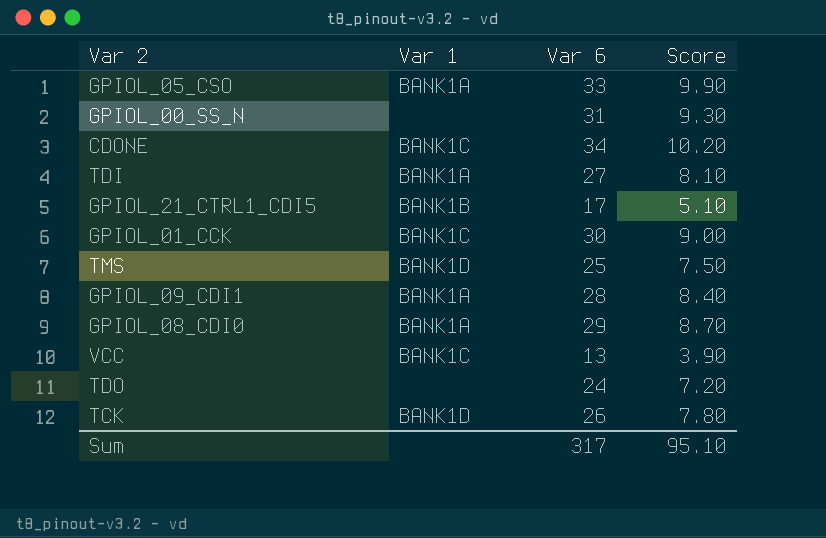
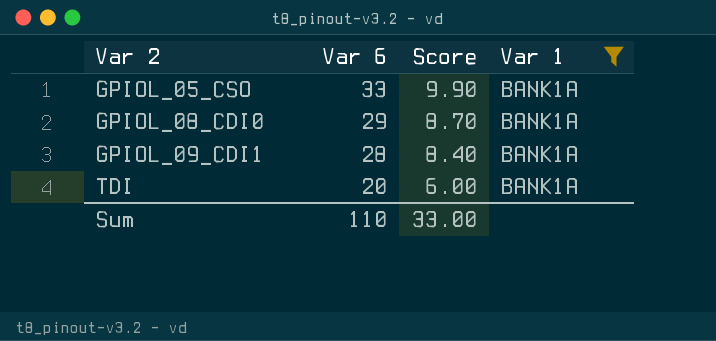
filter: none -> Var 1 = BANK1A
row order: none -> Var 2 ascending
column Var 1 | position: 2 -> 4
TDI | Var 6: 27 -> 20
TDI | Score: 8.10 -> 6.00
Sum | Var 6: 317 -> 110
Sum | Score: 95.10 -> 33.00

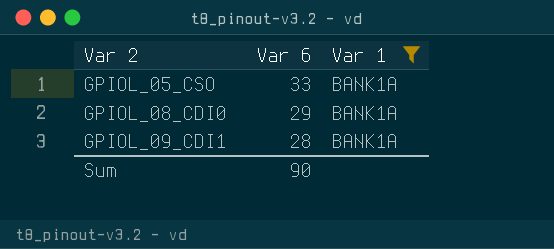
column Score | formula: [Var 6] * 0.3 -> none
row TDI: 20 | 6.00 | BANK1A -> none
Sum | Var 6: 110 -> 90

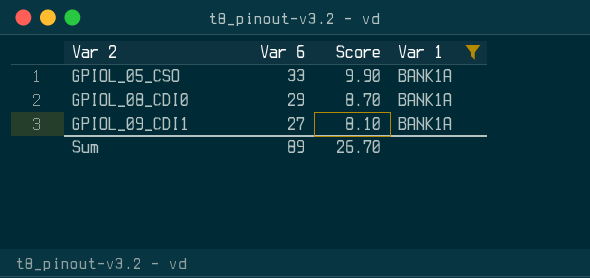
column Score | formula: none -> [Var 6] * 0.3
GPIOL_09_CDI1 | Var 6: 28 -> 27
Sum | Var 6: 90 -> 89

